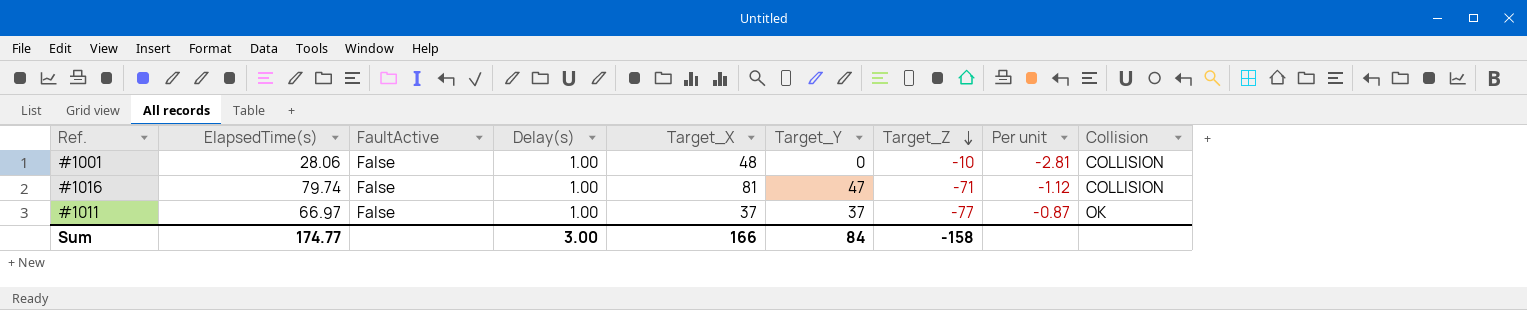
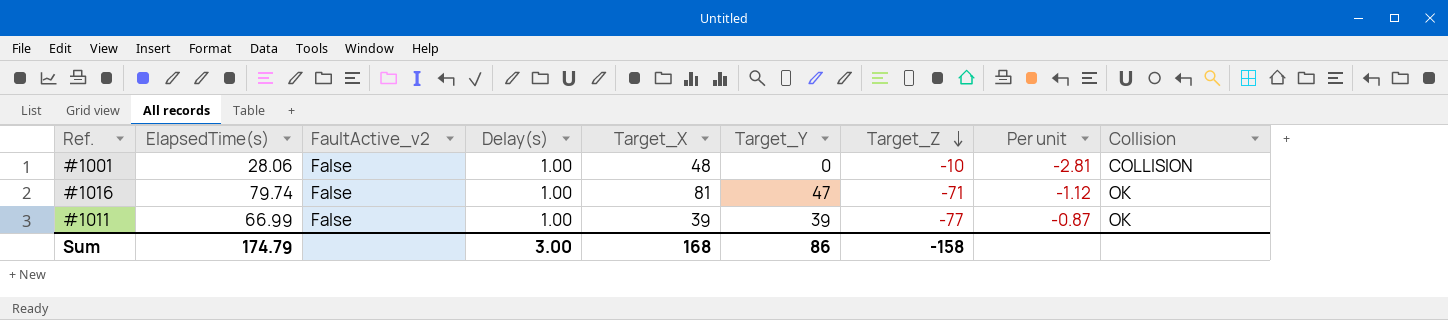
column name: FaultActive -> FaultActive_v2
#1016 | Collision: COLLISION -> OK
#1011 | ElapsedTime(s): 66.97 -> 66.99
#1011 | Target_X: 37 -> 39
#1011 | Target_Y: 37 -> 39
Sum | ElapsedTime(s): 174.77 -> 174.79
Sum | Target_X: 166 -> 168
Sum | Target_Y: 84 -> 86

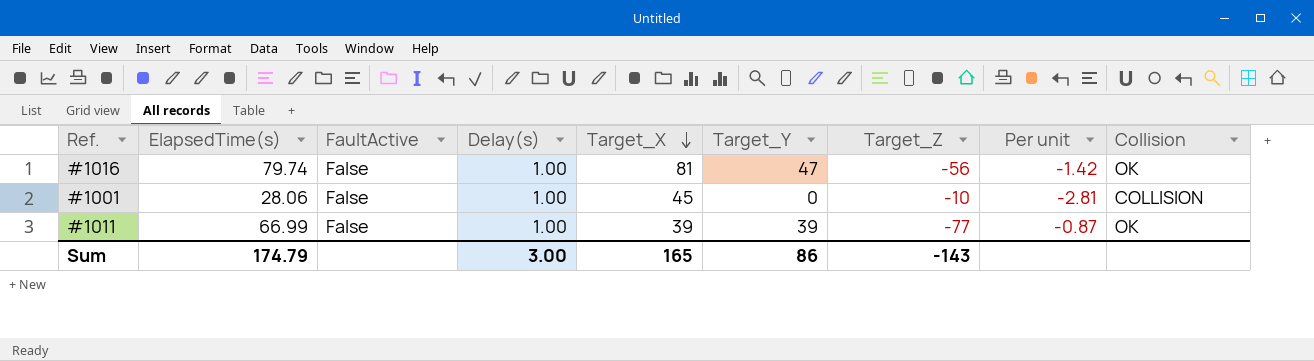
row order: Target_Z descending -> Target_X descending
column name: FaultActive_v2 -> FaultActive
#1016 | Target_Z: -71 -> -56
#1016 | Per unit: -1.12 -> -1.42
#1001 | Target_X: 48 -> 45
Sum | Target_X: 168 -> 165
Sum | Target_Z: -158 -> -143

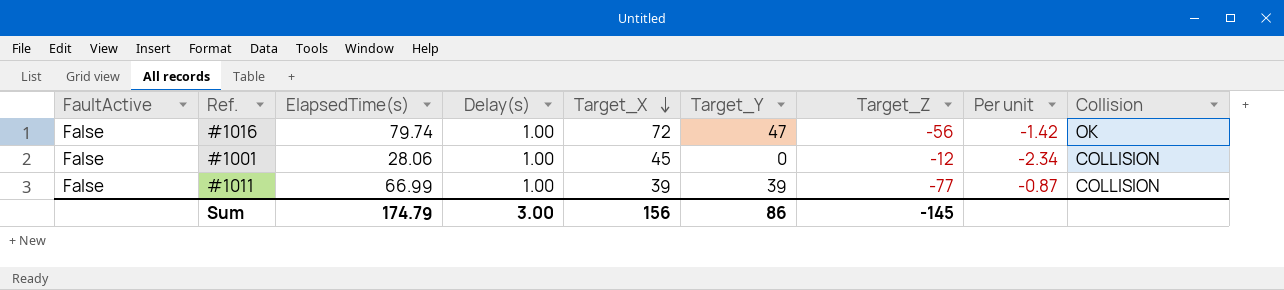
column FaultActive | position: 3 -> 1
#1016 | Target_X: 81 -> 72
#1001 | Target_Z: -10 -> -12
#1001 | Per unit: -2.81 -> -2.34
#1011 | Collision: OK -> COLLISION
Sum | Target_X: 165 -> 156
Sum | Target_Z: -143 -> -145

